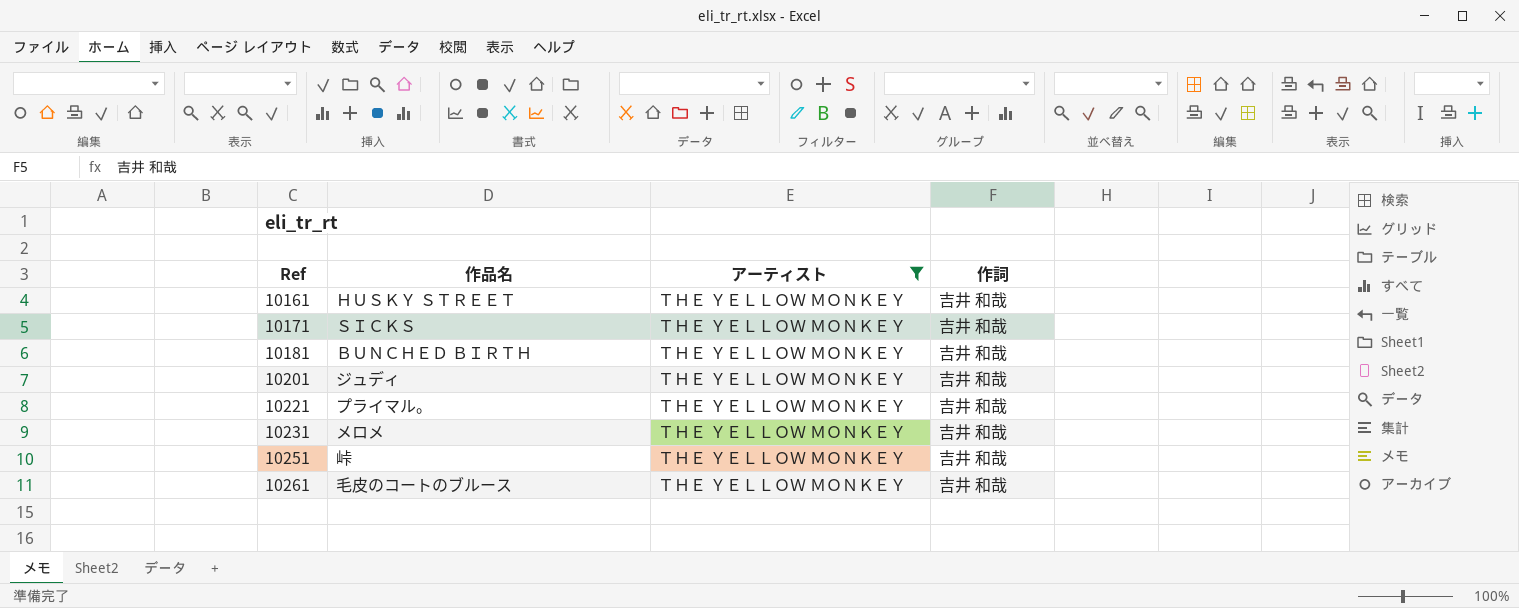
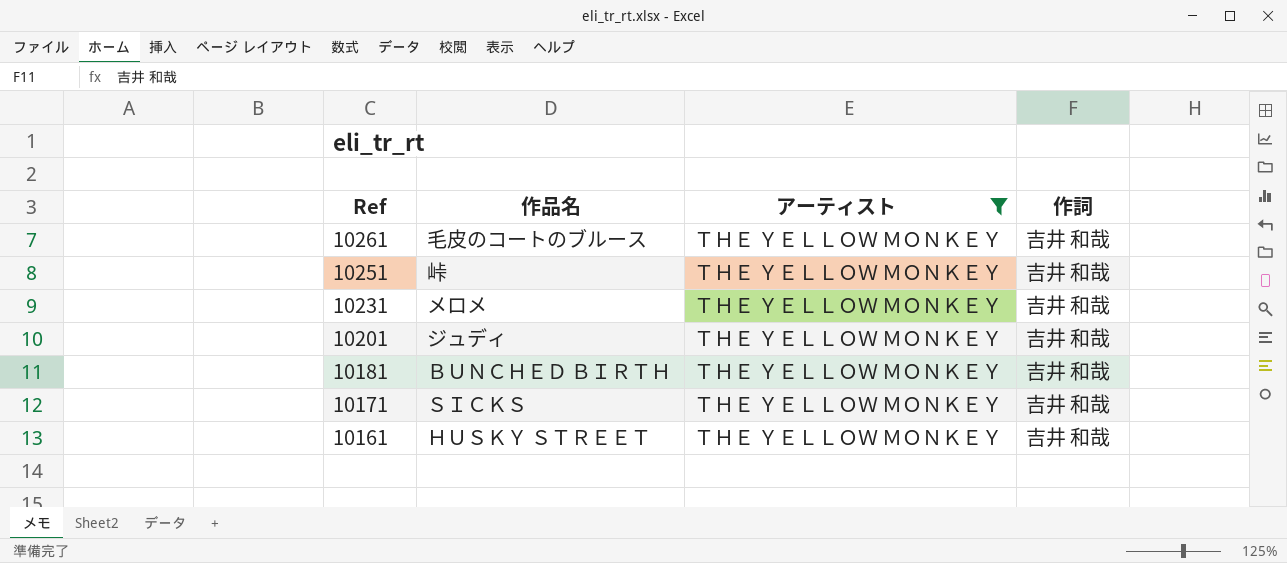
row order: Ref ascending -> Ref descending
row 10221: プライマル。 | ＴＨＥ ＹＥＬＬＯＷ ＭＯＮＫＥＹ | 吉井 和哉 -> none

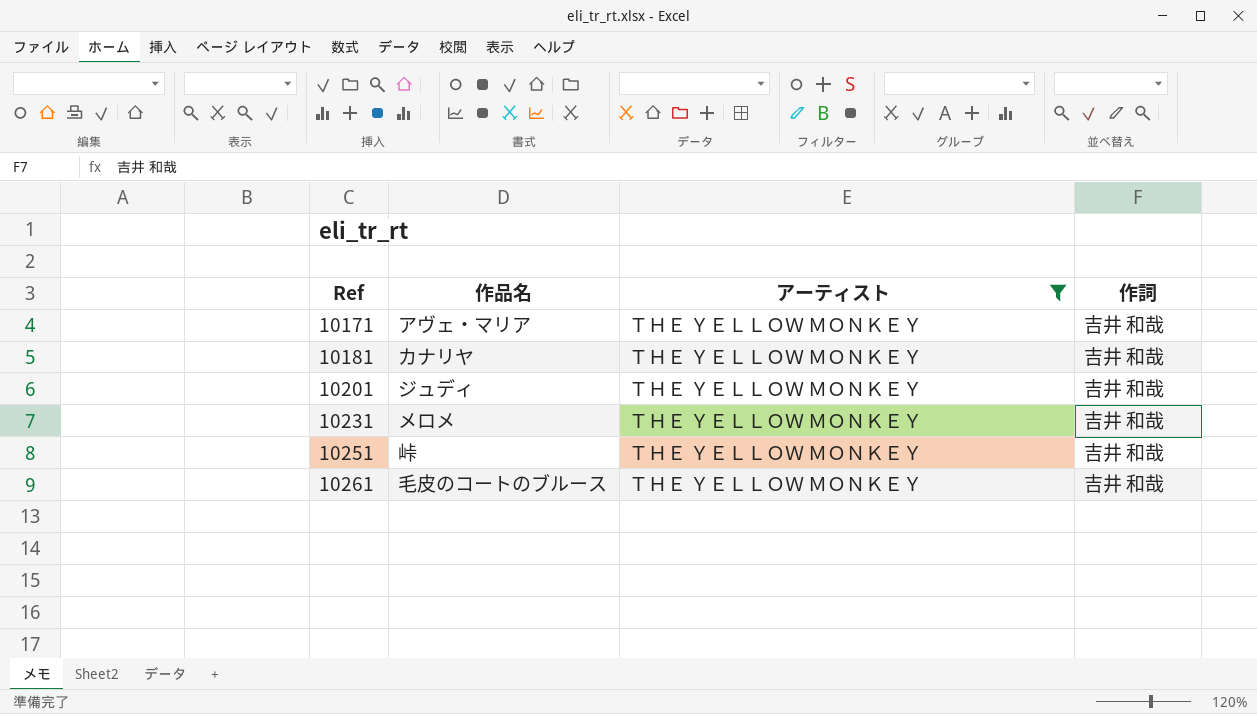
row order: Ref descending -> Ref ascending
row 10161: ＨＵＳＫＹ ＳＴＲＥＥＴ | ＴＨＥ ＹＥＬＬＯＷ ＭＯＮＫＥＹ | 吉井 和哉 -> none
10171 | 作品名: ＳＩＣＫＳ -> アヴェ・マリア
10181 | 作品名: ＢＵＮＣＨＥＤ ＢＩＲＴＨ -> カナリヤ

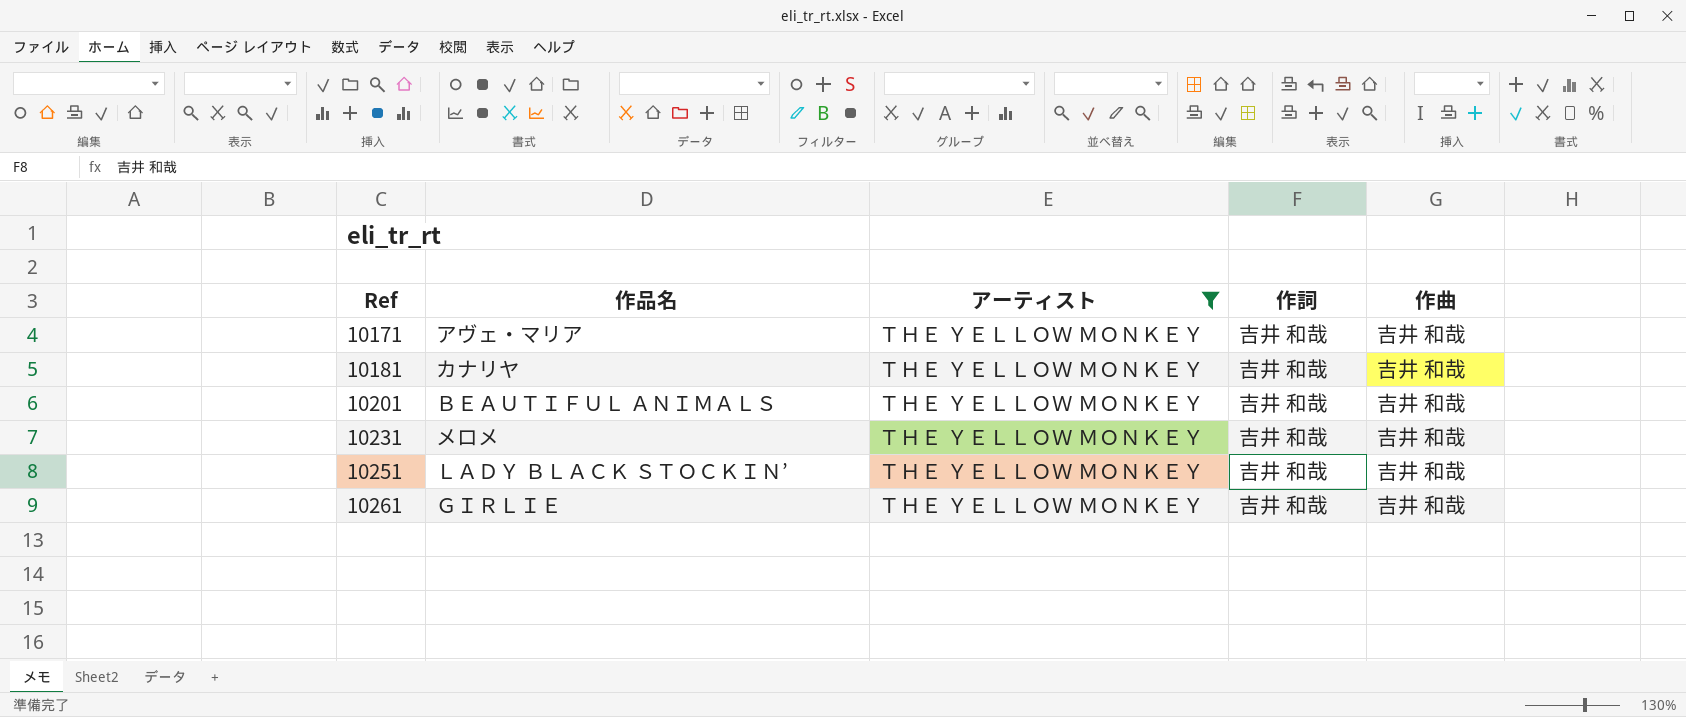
column 作曲 | position: none -> 5
10201 | 作品名: ジュディ -> ＢＥＡＵＴＩＦＵＬ ＡＮＩＭＡＬＳ
10251 | 作品名: 峠 -> ＬＡＤＹ ＢＬＡＣＫ ＳＴＯＣＫＩＮ’
10261 | 作品名: 毛皮のコートのブルース -> ＧＩＲＬＩＥ

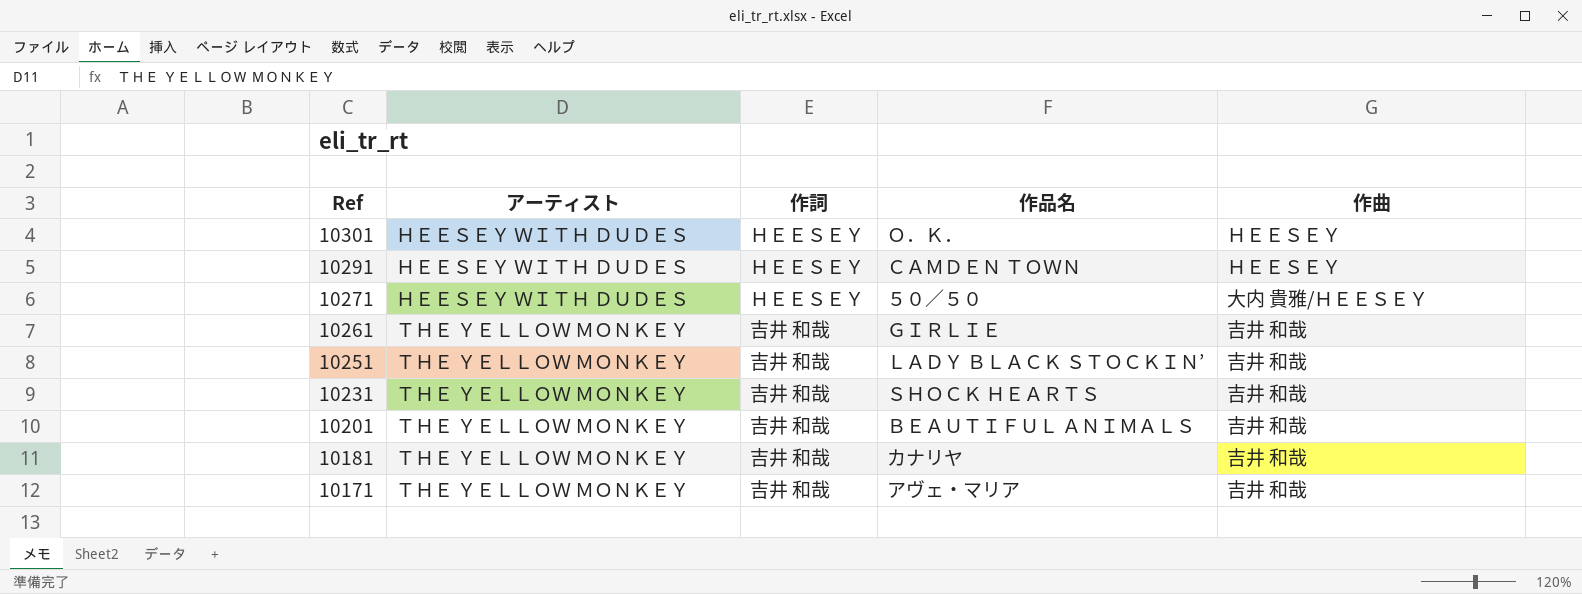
filter: アーティスト = ＴＨＥ ＹＥＬＬＯＷ ＭＯＮＫＥＹ -> none
row order: Ref ascending -> Ref descending
column 作品名 | position: 2 -> 4
10231 | 作品名: メロメ -> ＳＨＯＣＫ ＨＥＡＲＴＳ

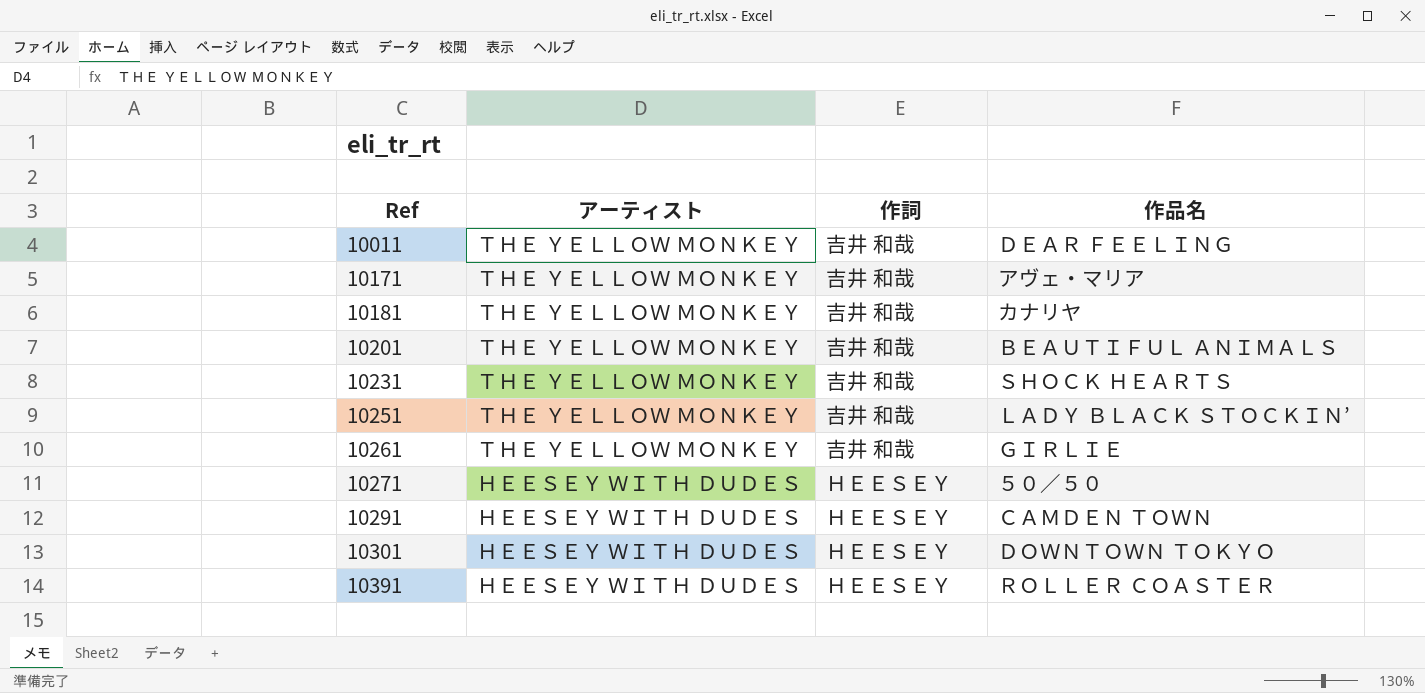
row order: Ref descending -> Ref ascending
column 作曲 | position: 5 -> none
row 10011: none -> ＴＨＥ ＹＥＬＬＯＷ ＭＯＮＫＥＹ | 吉井 和哉 | ＤＥＡＲ ＦＥＥＬＩＮＧ
10301 | 作品名: Ｏ．Ｋ． -> ＤＯＷＮＴＯＷＮ ＴＯＫＹＯ
row 10391: none -> ＨＥＥＳＥＹ ＷＩＴＨ ＤＵＤＥＳ | ＨＥＥＳＥＹ | ＲＯＬＬＥＲ ＣＯＡＳＴＥＲ

